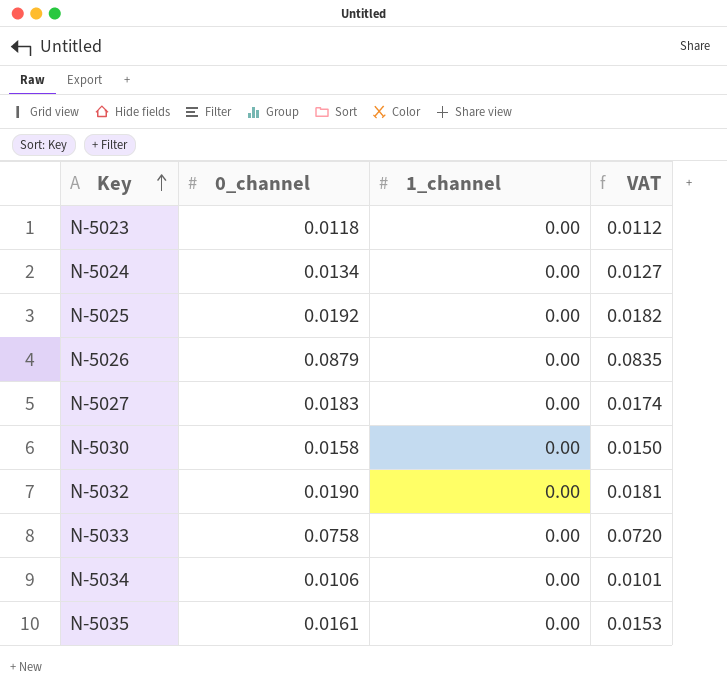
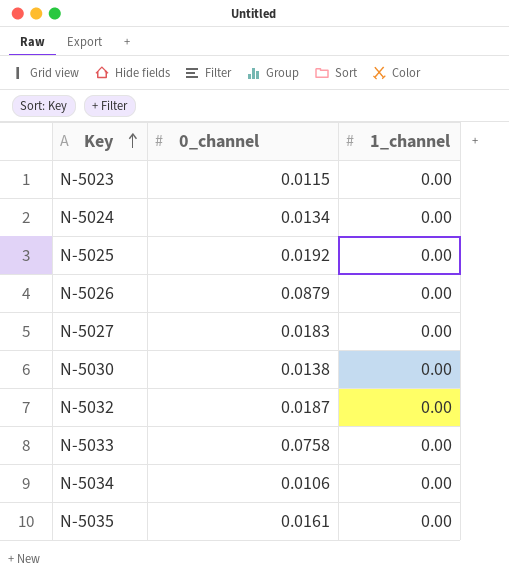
column VAT | formula: [0_channel] * 0.95 -> none
N-5023 | 0_channel: 0.0118 -> 0.0115
N-5030 | 0_channel: 0.0158 -> 0.0138
N-5032 | 0_channel: 0.0190 -> 0.0187

